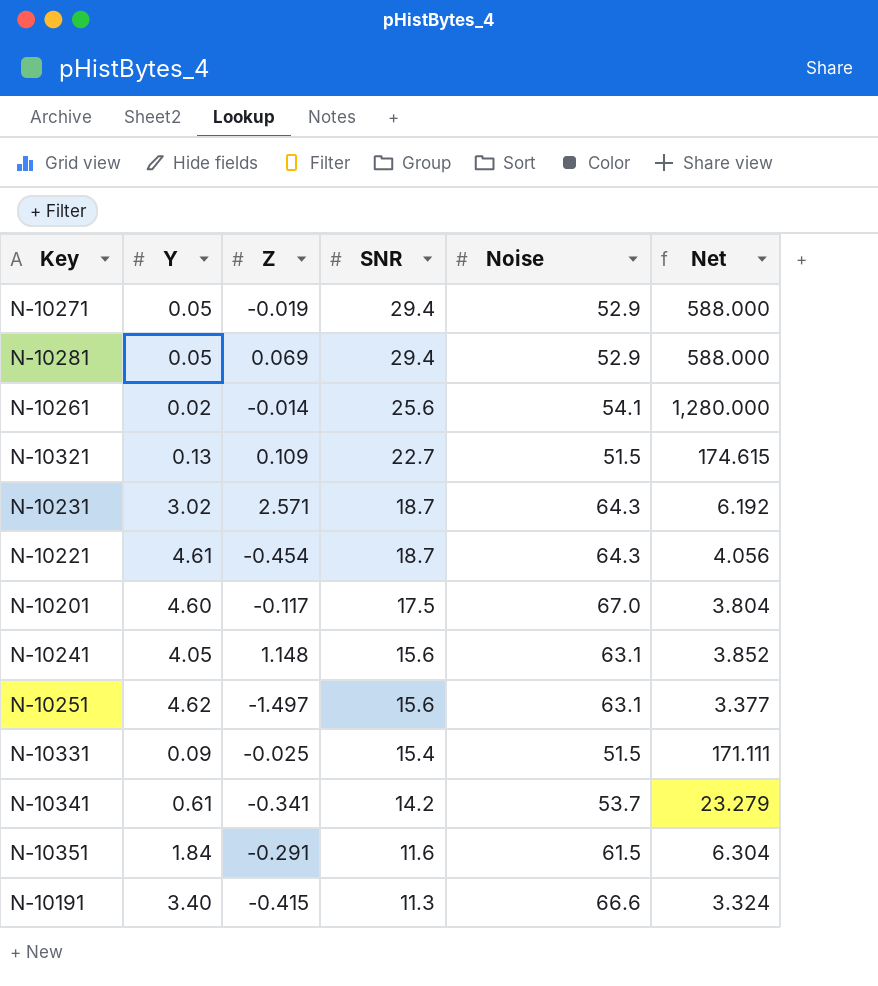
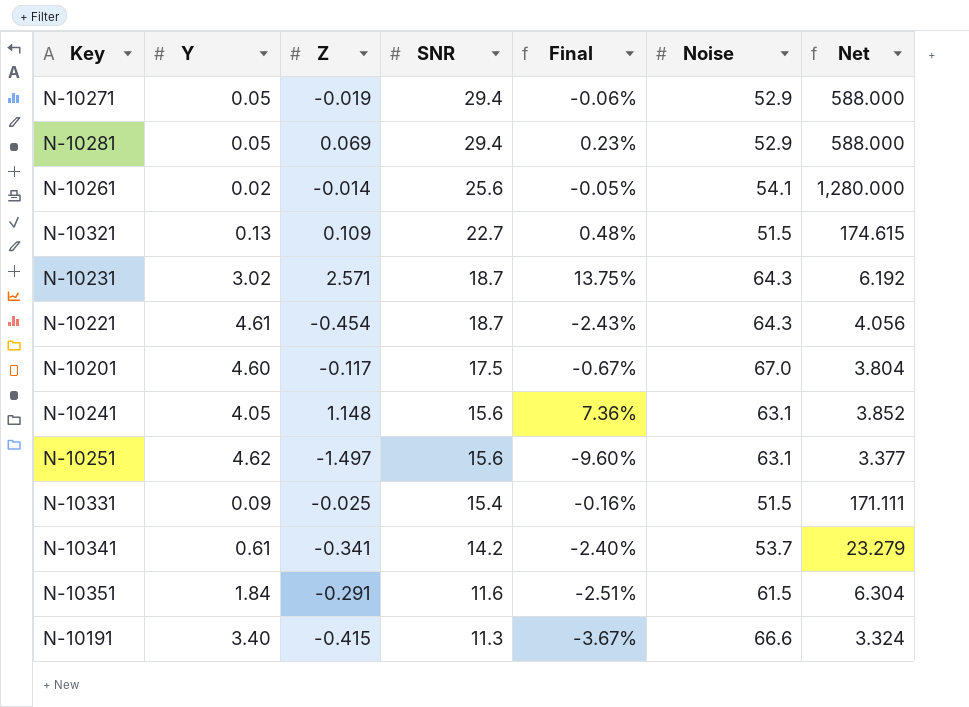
column Final | formula: none -> [Z] / [SNR]

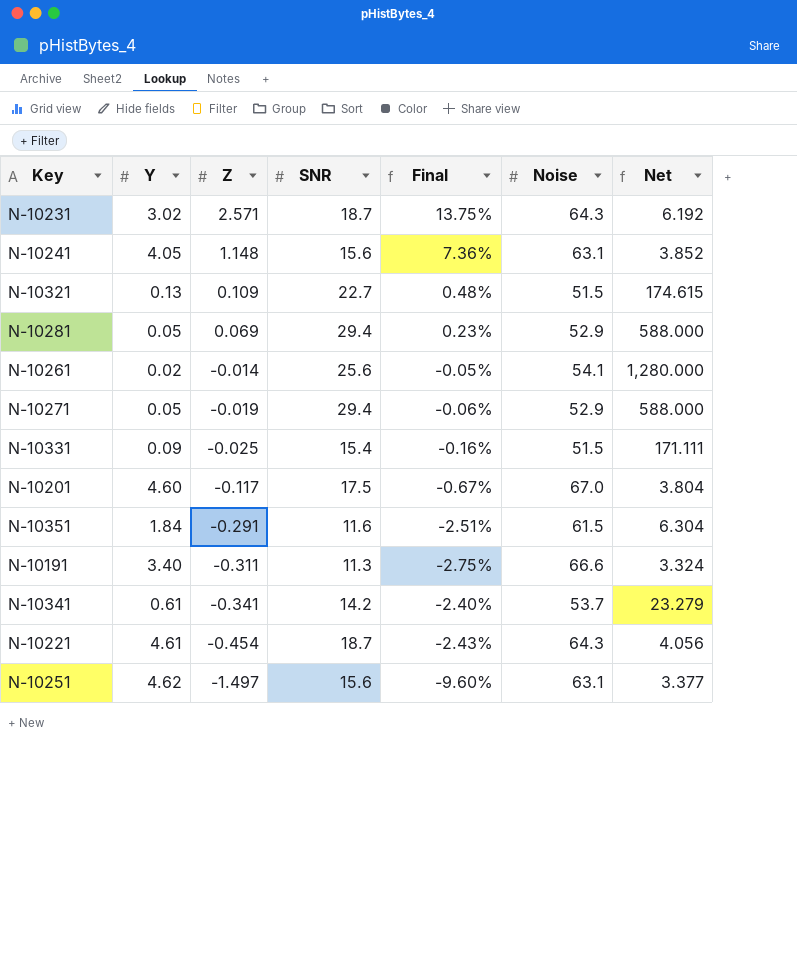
row order: SNR descending -> Z descending
N-10191 | Z: -0.415 -> -0.311
N-10191 | Final: -3.67% -> -2.75%

